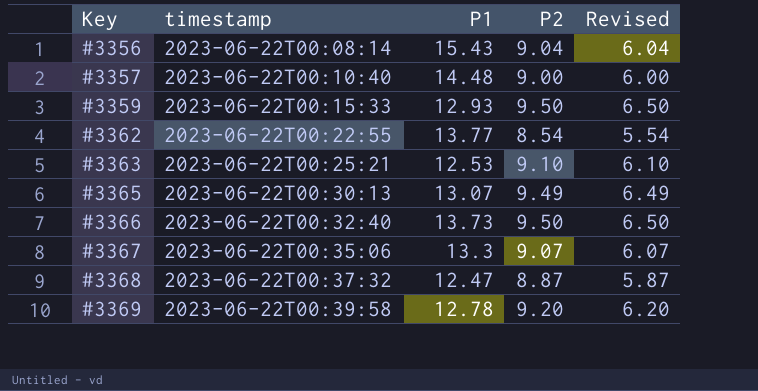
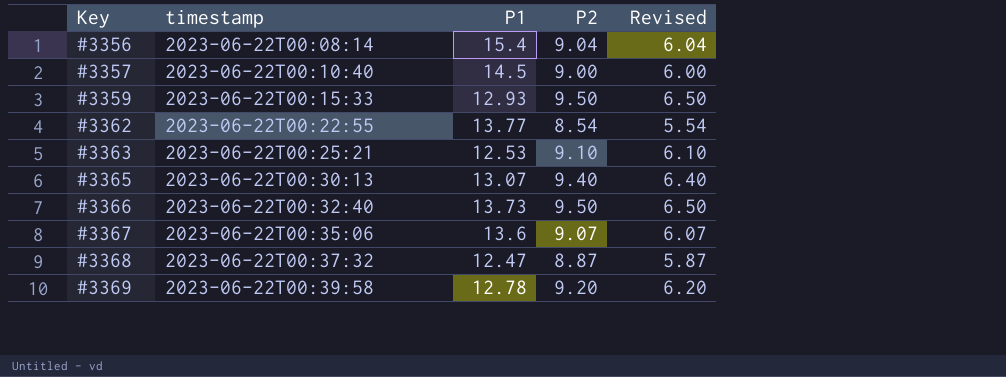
#3356 | P1: 15.43 -> 15.4
#3357 | P1: 14.48 -> 14.5
#3365 | P2: 9.49 -> 9.40
#3365 | Revised: 6.49 -> 6.40
#3367 | P1: 13.3 -> 13.6

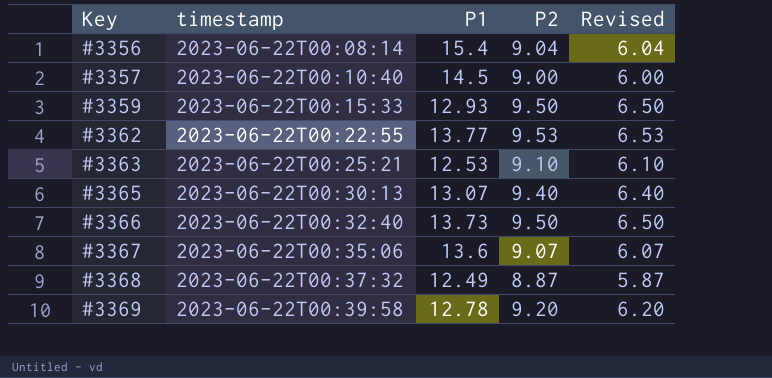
#3362 | P2: 8.54 -> 9.53
#3362 | Revised: 5.54 -> 6.53
#3368 | P1: 12.47 -> 12.49

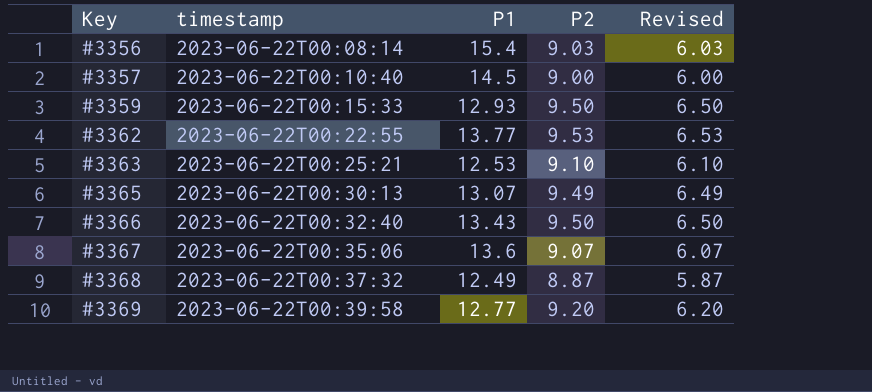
#3356 | P2: 9.04 -> 9.03
#3356 | Revised: 6.04 -> 6.03
#3365 | P2: 9.40 -> 9.49
#3365 | Revised: 6.40 -> 6.49
#3366 | P1: 13.73 -> 13.43
#3369 | P1: 12.78 -> 12.77

